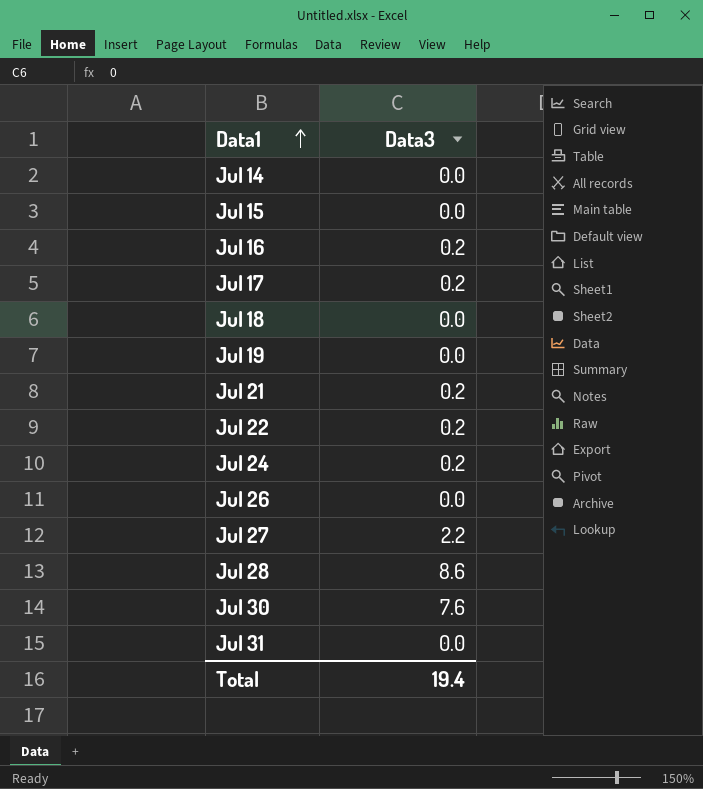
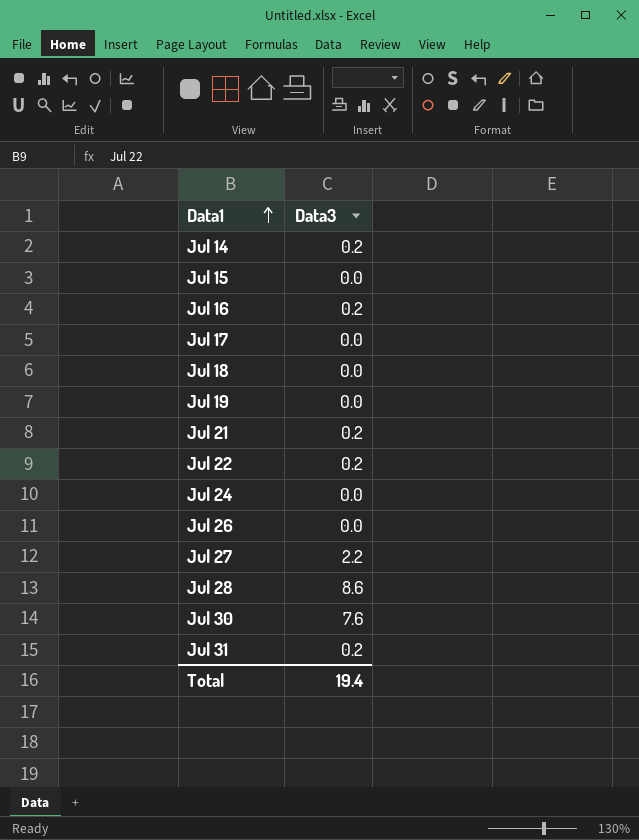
Jul 14 | Data3: 0.0 -> 0.2
Jul 17 | Data3: 0.2 -> 0.0
Jul 24 | Data3: 0.2 -> 0.0
Jul 31 | Data3: 0.0 -> 0.2

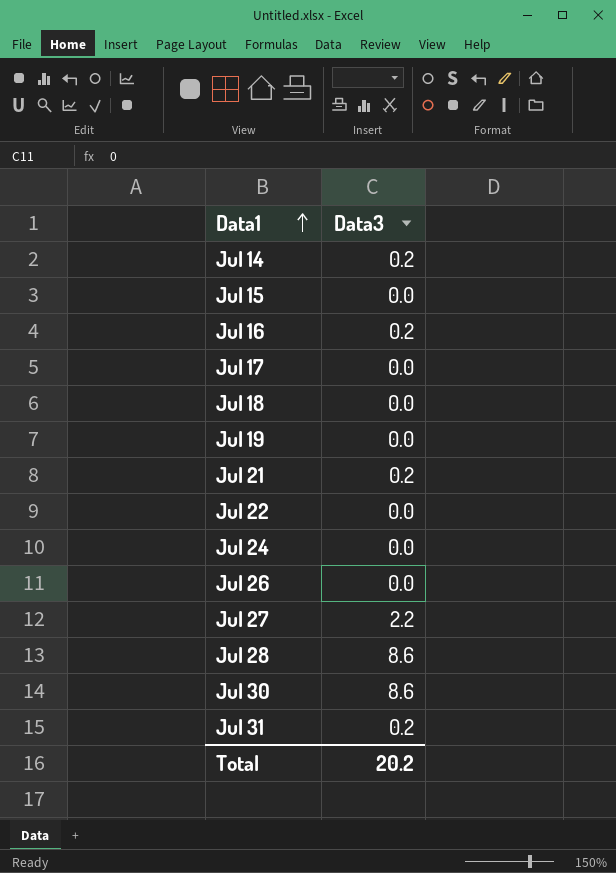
Jul 22 | Data3: 0.2 -> 0.0
Jul 30 | Data3: 7.6 -> 8.6
Total | Data3: 19.4 -> 20.2

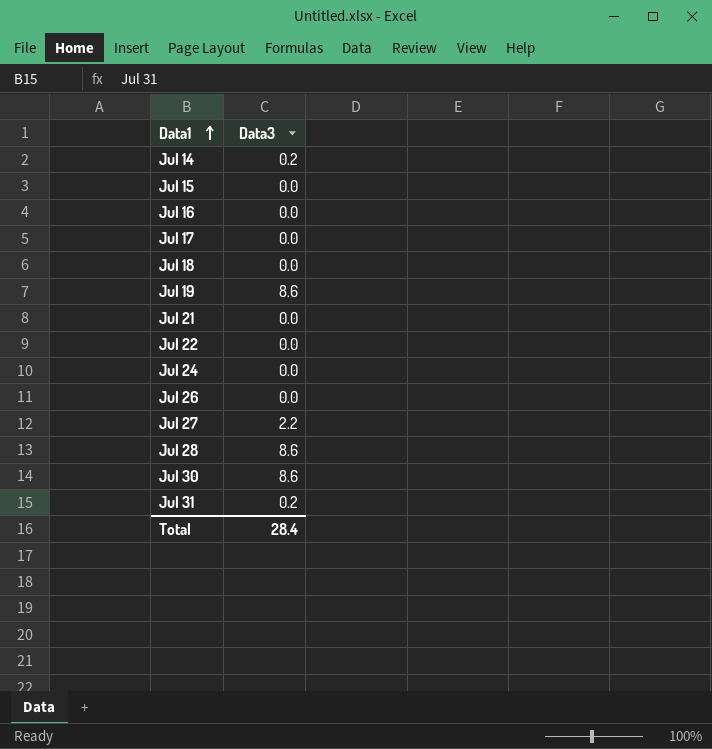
Jul 16 | Data3: 0.2 -> 0.0
Jul 19 | Data3: 0.0 -> 8.6
Jul 21 | Data3: 0.2 -> 0.0
Total | Data3: 20.2 -> 28.4

